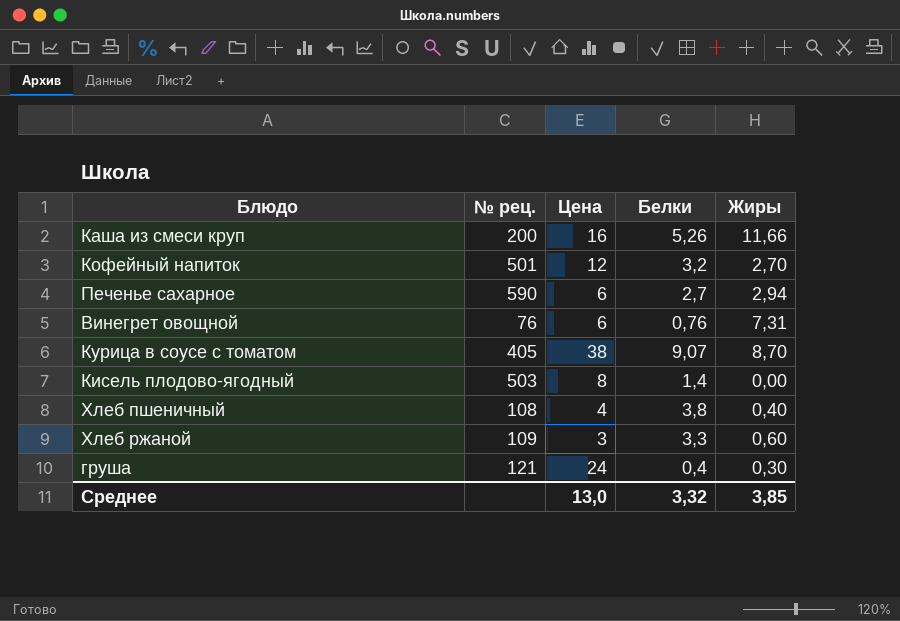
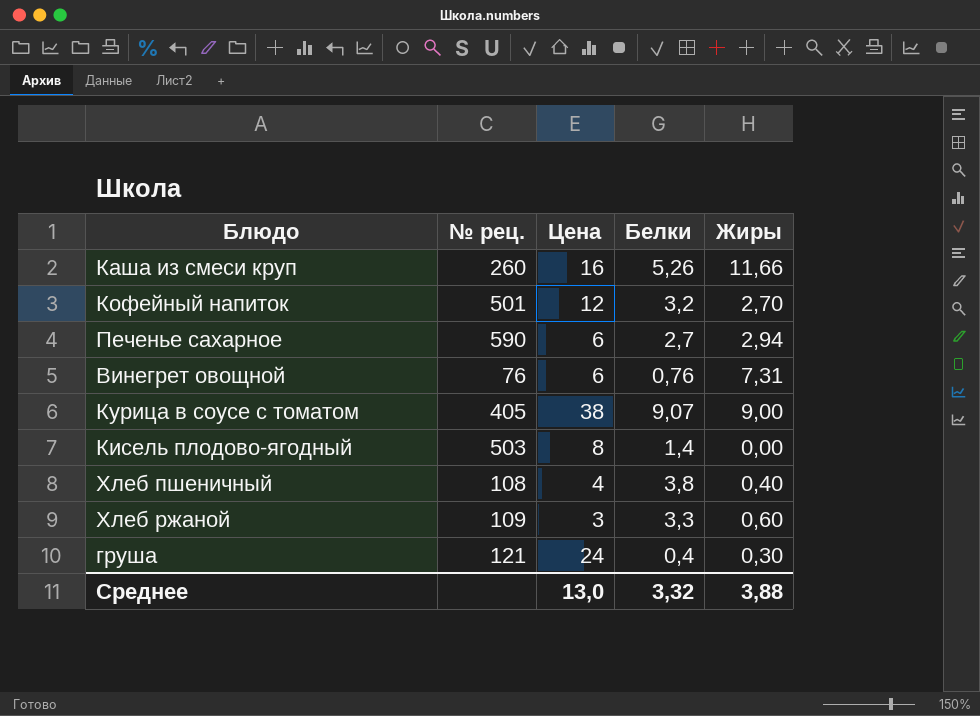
Каша из смеси круп | № рец.: 200 -> 260
Курица в соусе с томатом | Жиры: 8,70 -> 9,00
Среднее | Жиры: 3,85 -> 3,88

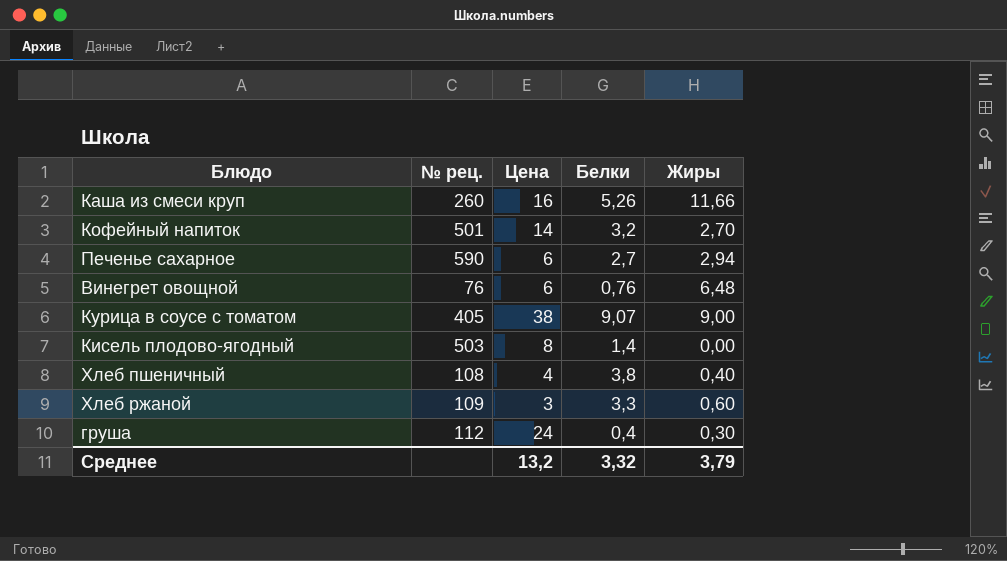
Кофейный напиток | Цена: 12 -> 14
Винегрет овощной | Жиры: 7,31 -> 6,48
груша | № рец.: 121 -> 112
Среднее | Цена: 13,0 -> 13,2
Среднее | Жиры: 3,88 -> 3,79

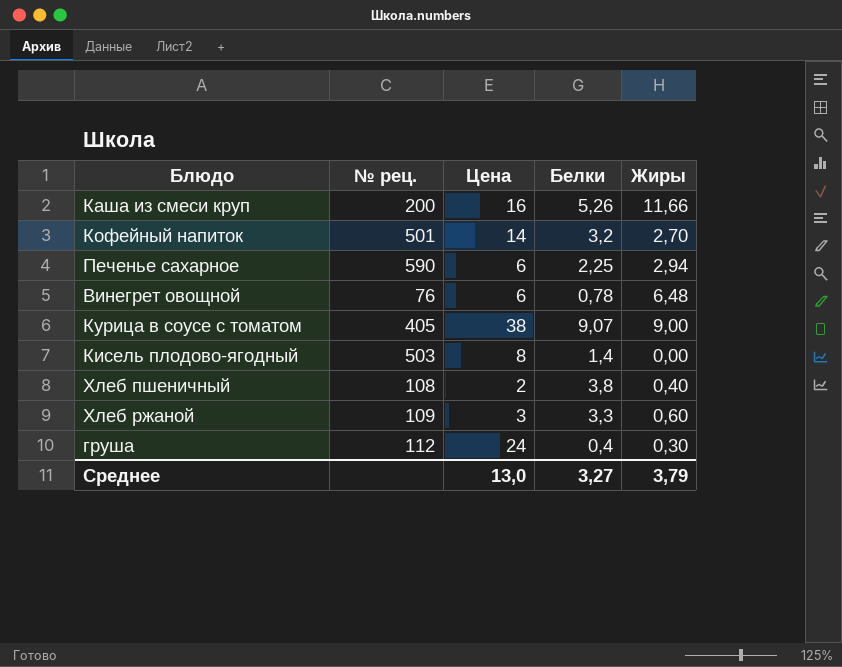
Каша из смеси круп | № рец.: 260 -> 200
Печенье сахарное | Белки: 2,7 -> 2,25
Винегрет овощной | Белки: 0,76 -> 0,78
Хлеб пшеничный | Цена: 4 -> 2
Среднее | Цена: 13,2 -> 13,0
Среднее | Белки: 3,32 -> 3,27

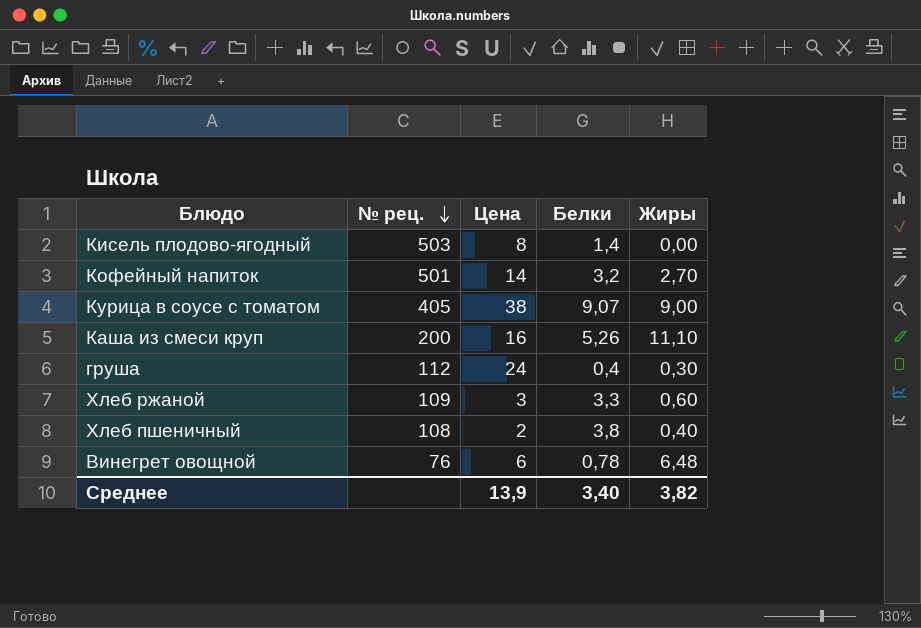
row order: none -> № рец. descending
row Печенье сахарное: 590 | 6 | 2,25 | 2,94 -> none
Каша из смеси круп | Жиры: 11,66 -> 11,10
Среднее | Цена: 13,0 -> 13,9
Среднее | Белки: 3,27 -> 3,40
Среднее | Жиры: 3,79 -> 3,82

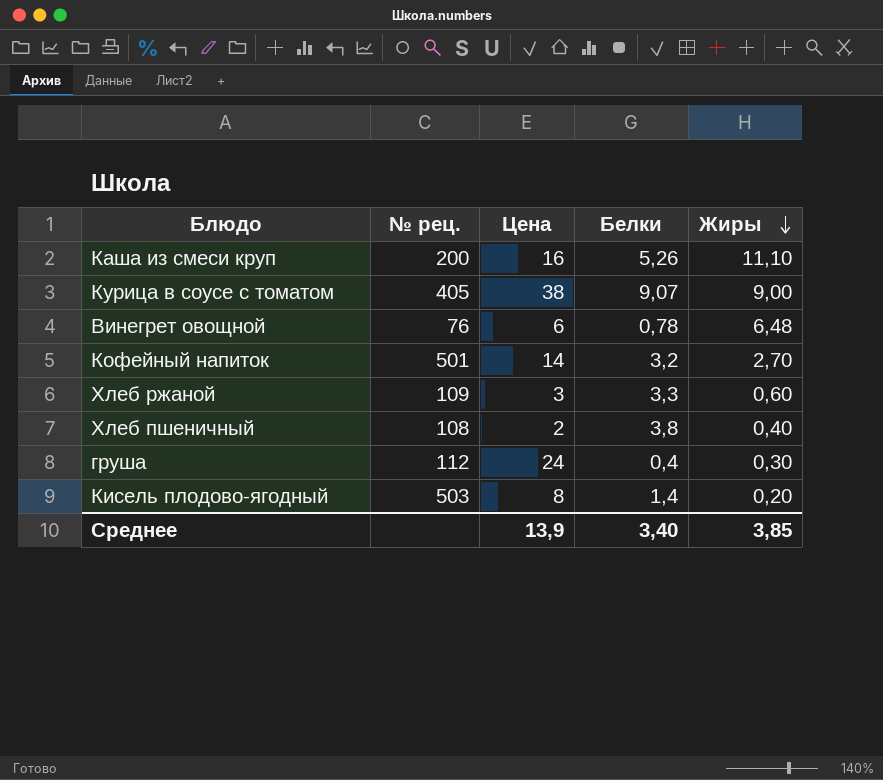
row order: № рец. descending -> Жиры descending
Кисель плодово-ягодный | Жиры: 0,00 -> 0,20
Среднее | Жиры: 3,82 -> 3,85

